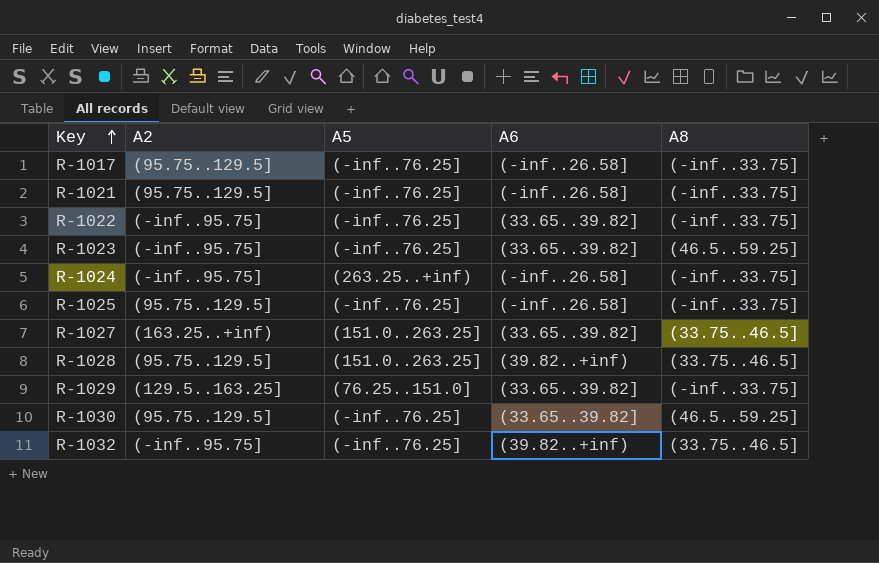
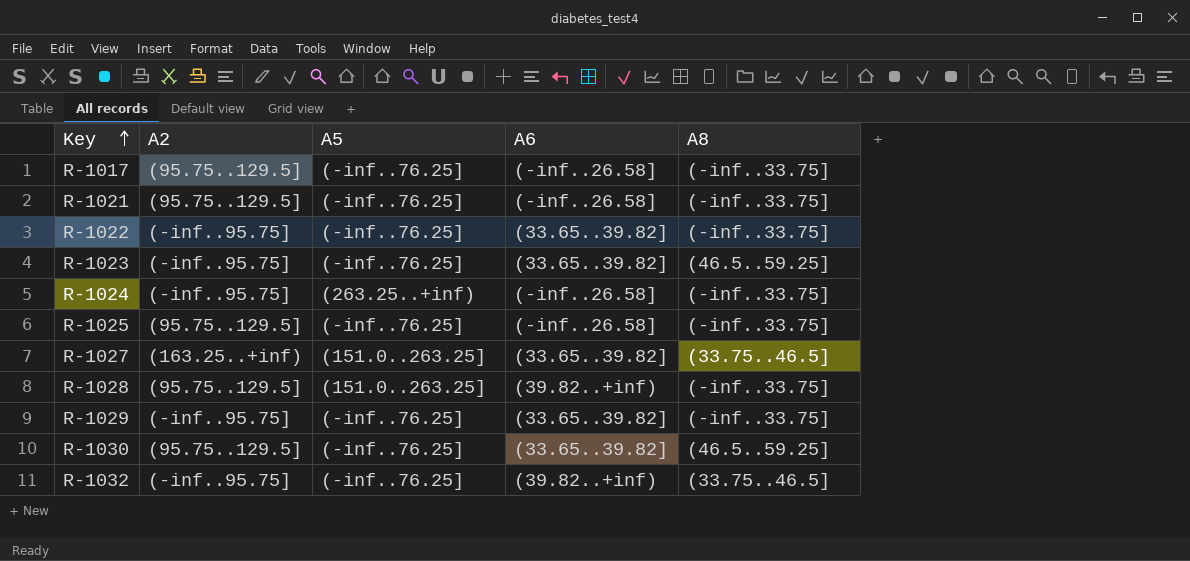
R-1028 | A8: (33.75..46.5] -> (-inf..33.75]
R-1029 | A2: (129.5..163.25] -> (-inf..95.75]
R-1029 | A5: (76.25..151.0] -> (-inf..76.25]

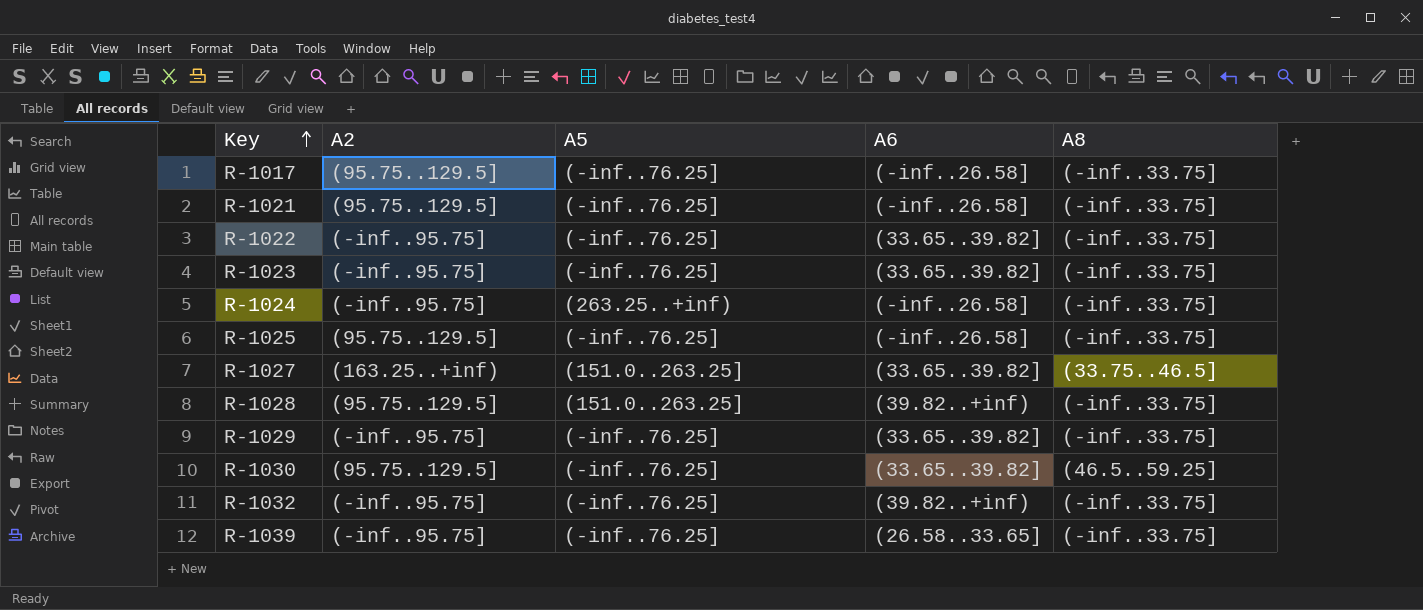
R-1023 | A8: (46.5..59.25] -> (-inf..33.75]
R-1032 | A8: (33.75..46.5] -> (-inf..33.75]
row R-1039: none -> (-inf..95.75] | (-inf..76.25] | (26.58..33.65] | (-inf..33.75]

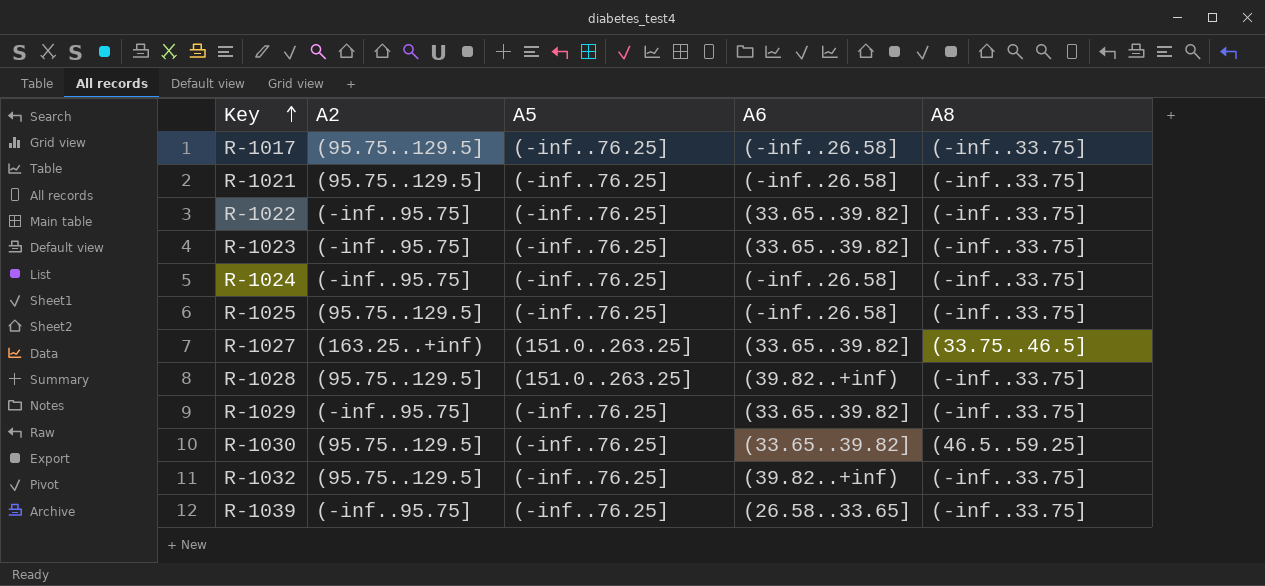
R-1024 | A5: (263.25..+inf) -> (-inf..76.25]
R-1032 | A2: (-inf..95.75] -> (95.75..129.5]

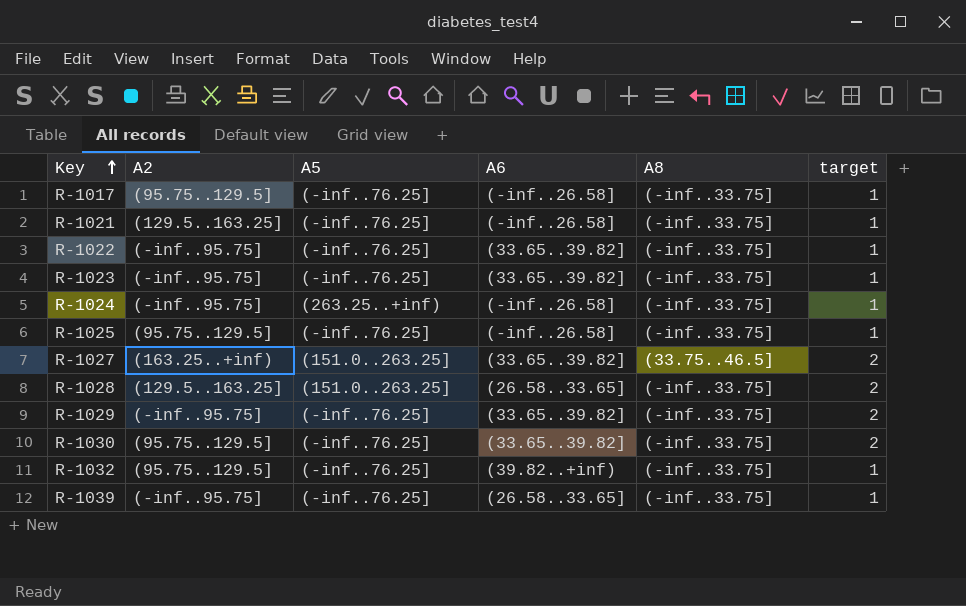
column target | position: none -> 6
R-1021 | A2: (95.75..129.5] -> (129.5..163.25]
R-1024 | A5: (-inf..76.25] -> (263.25..+inf)
R-1028 | A2: (95.75..129.5] -> (129.5..163.25]
R-1028 | A6: (39.82..+inf) -> (26.58..33.65]
R-1030 | A8: (46.5..59.25] -> (-inf..33.75]

